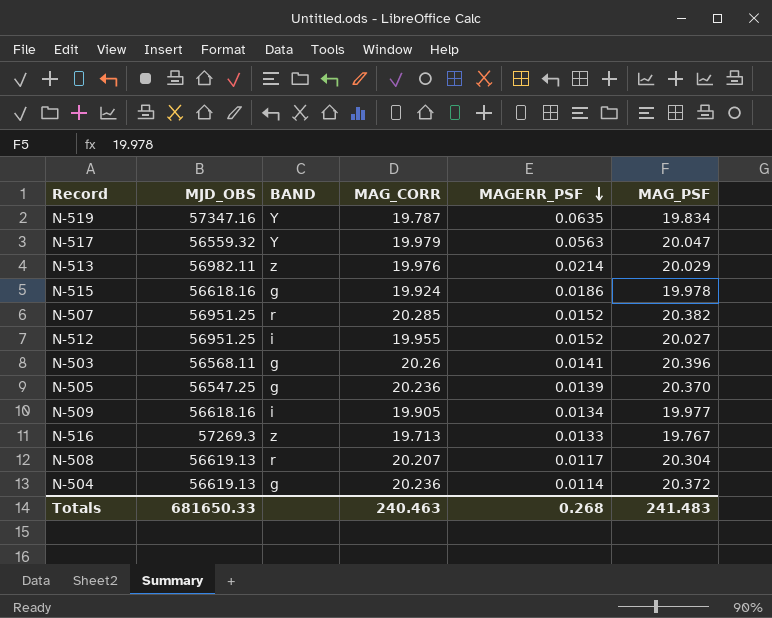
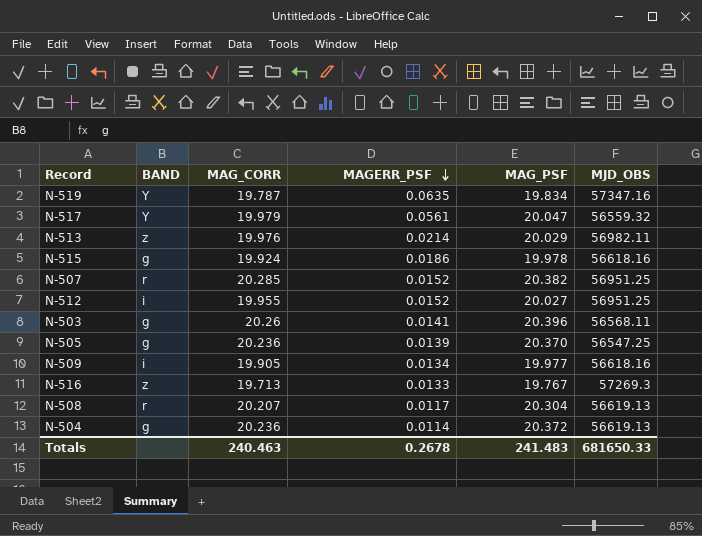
column MJD_OBS | position: 2 -> 6
N-517 | MAGERR_PSF: 0.0563 -> 0.0561
Totals | MAGERR_PSF: 0.268 -> 0.2678

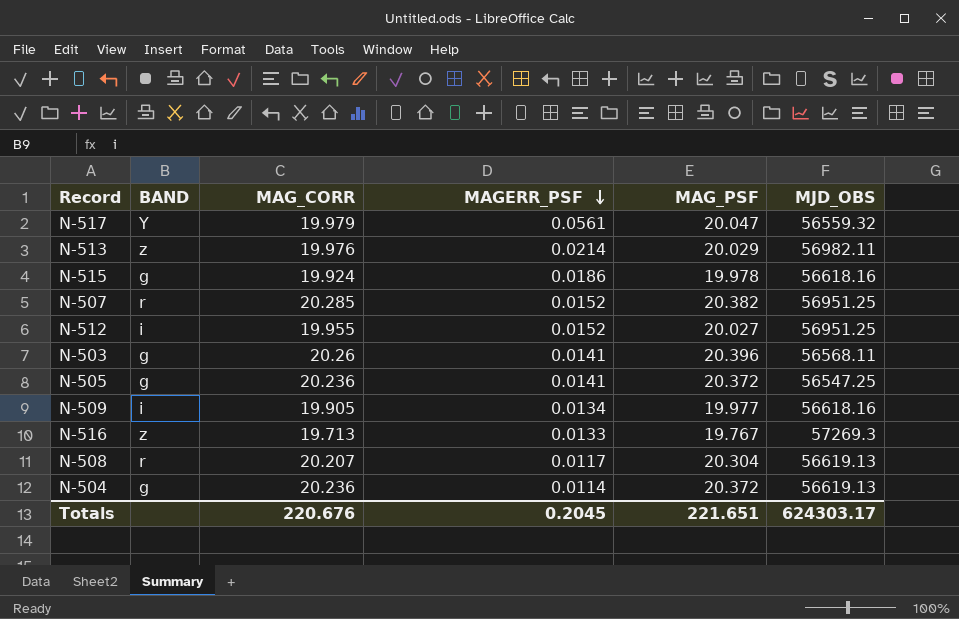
row N-519: Y | 19.787 | 0.0635 | 19.834 | 57347.16 -> none
N-505 | MAGERR_PSF: 0.0139 -> 0.0141
N-505 | MAG_PSF: 20.370 -> 20.372
Totals | MAG_CORR: 240.463 -> 220.676
Totals | MAGERR_PSF: 0.2678 -> 0.2045
Totals | MAG_PSF: 241.483 -> 221.651
Totals | MJD_OBS: 681650.33 -> 624303.17

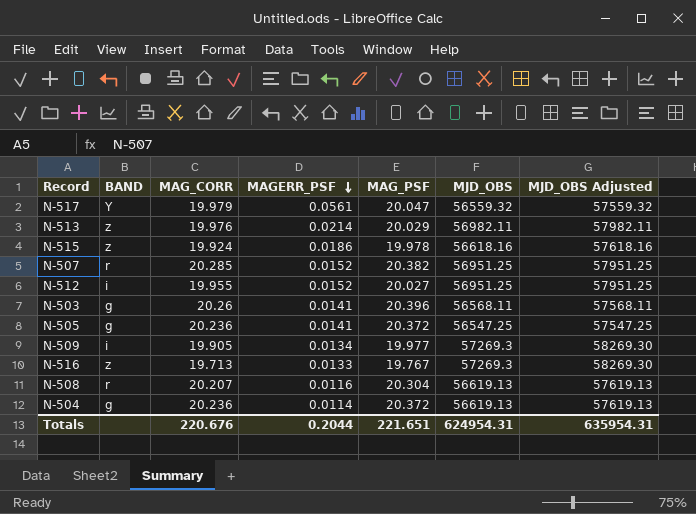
column MJD_OBS Adjusted | formula: none -> [MJD_OBS] + 1000
N-515 | BAND: g -> z
N-509 | MJD_OBS: 56618.16 -> 57269.3
N-508 | MAGERR_PSF: 0.0117 -> 0.0116
Totals | MAGERR_PSF: 0.2045 -> 0.2044
Totals | MJD_OBS: 624303.17 -> 624954.31

